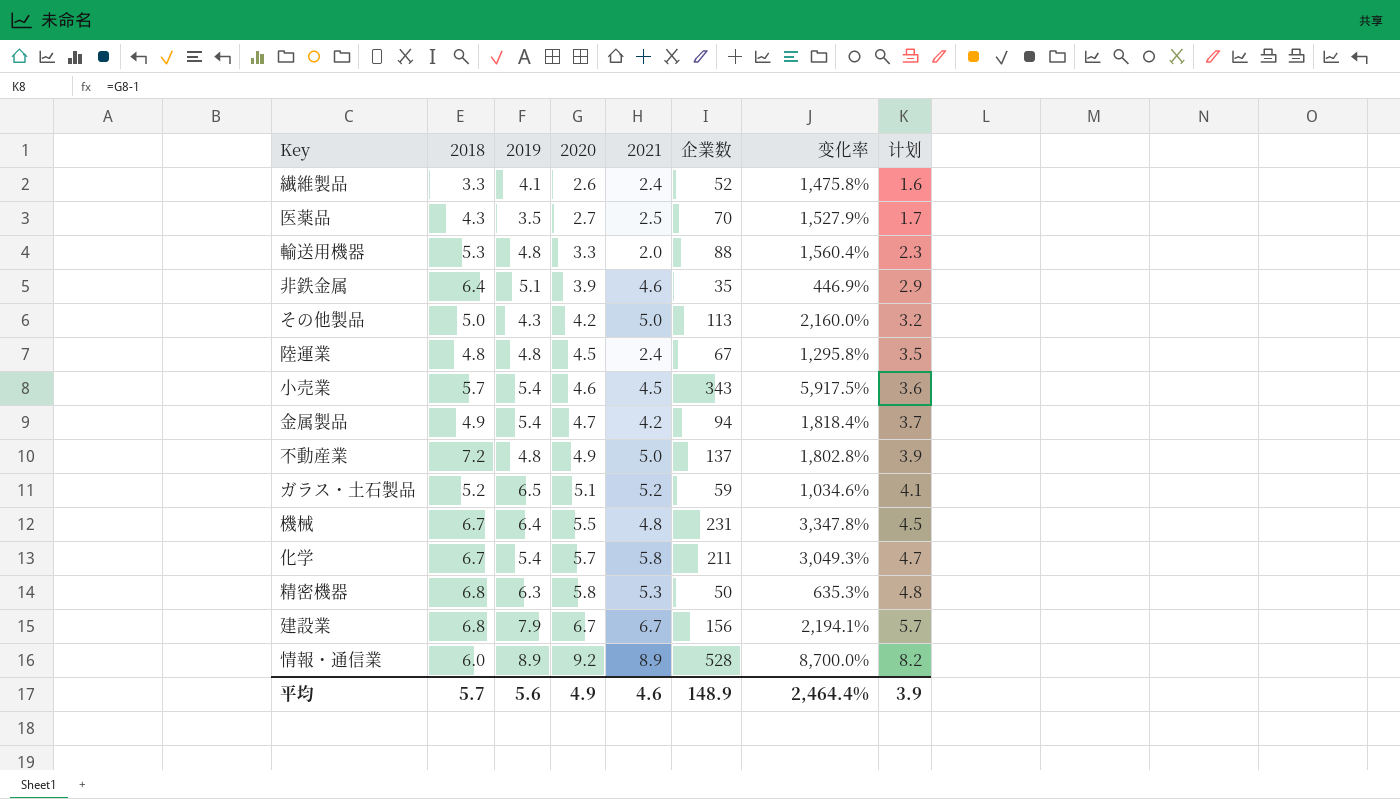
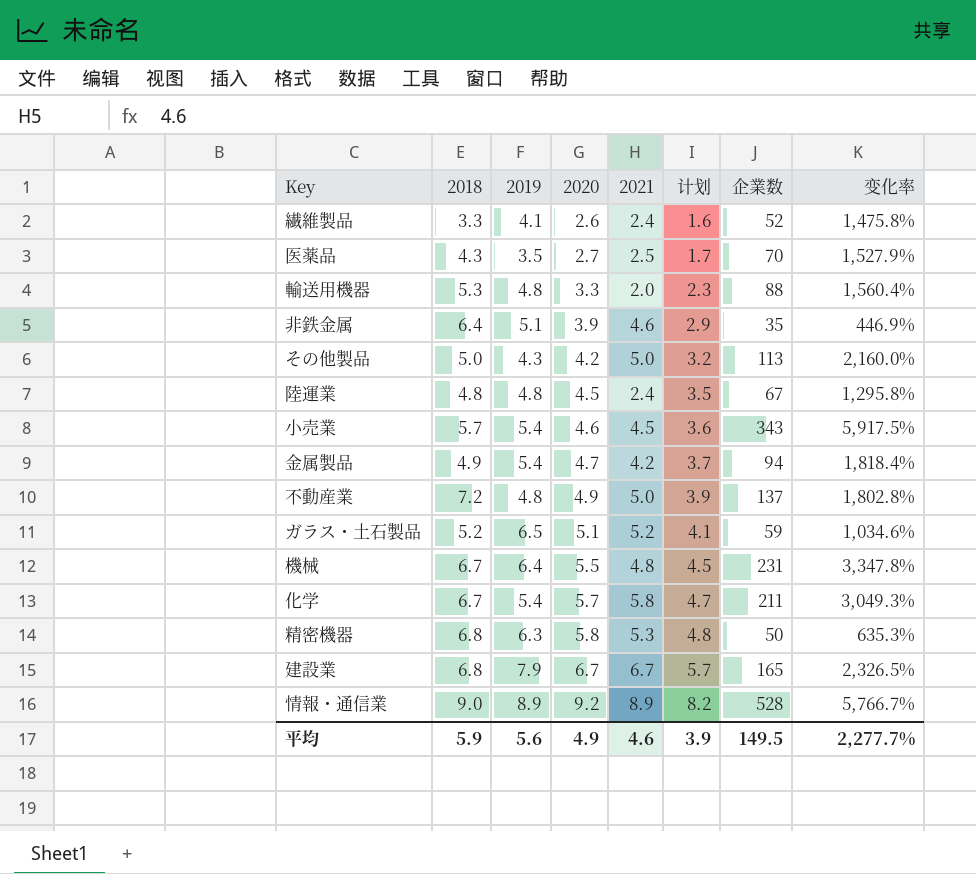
column 计划 | position: 8 -> 6
建設業 | 企業数: 156 -> 165
建設業 | 变化率: 2,194.1% -> 2,326.5%
情報・通信業 | 2018: 6.0 -> 9.0
情報・通信業 | 变化率: 8,700.0% -> 5,766.7%
平均 | 2018: 5.7 -> 5.9
平均 | 企業数: 148.9 -> 149.5
平均 | 变化率: 2,464.4% -> 2,277.7%

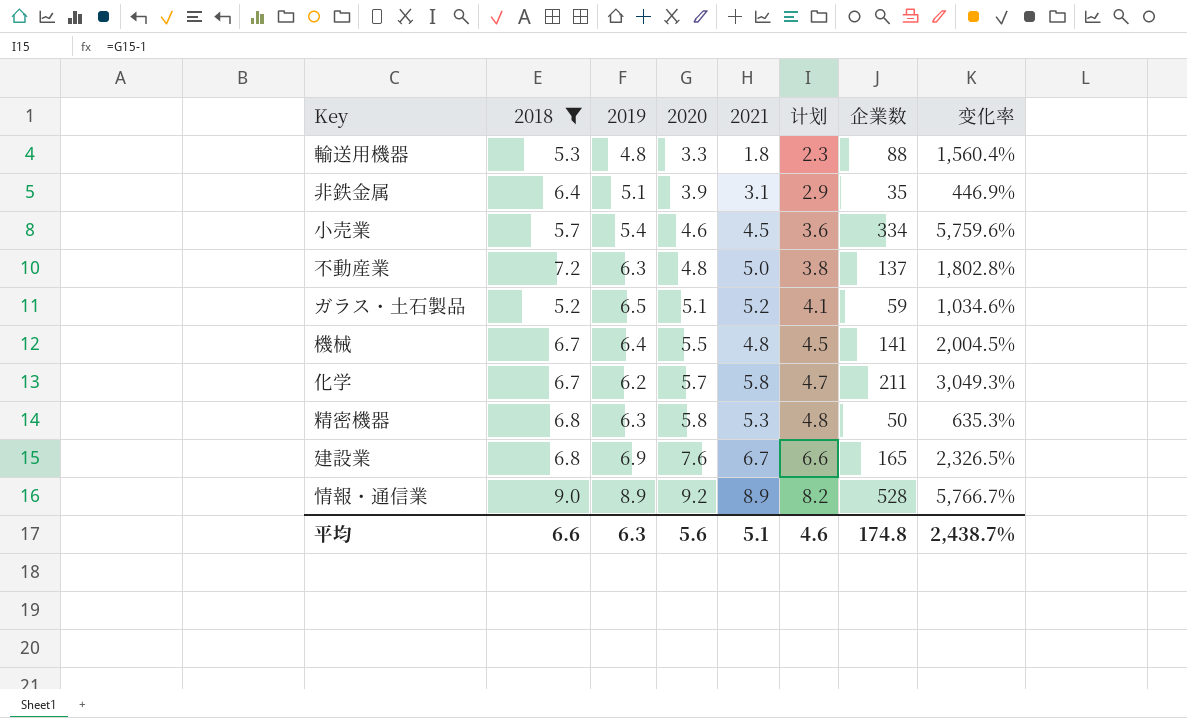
filter: none -> 2018 >= 5.2
輸送用機器 | 2021: 2.0 -> 1.8
非鉄金属 | 2021: 4.6 -> 3.1
小売業 | 企業数: 343 -> 334
小売業 | 变化率: 5,917.5% -> 5,759.6%
不動産業 | 2019: 4.8 -> 6.3
不動産業 | 2020: 4.9 -> 4.8
不動産業 | 计划: 3.9 -> 3.8
機械 | 企業数: 231 -> 141
機械 | 变化率: 3,347.8% -> 2,004.5%
化学 | 2019: 5.4 -> 6.2
建設業 | 2019: 7.9 -> 6.9
建設業 | 2020: 6.7 -> 7.6
建設業 | 计划: 5.7 -> 6.6
平均 | 2018: 5.9 -> 6.6
平均 | 2019: 5.6 -> 6.3
平均 | 2020: 4.9 -> 5.6
平均 | 2021: 4.6 -> 5.1
平均 | 计划: 3.9 -> 4.6
平均 | 企業数: 149.5 -> 174.8
平均 | 变化率: 2,277.7% -> 2,438.7%

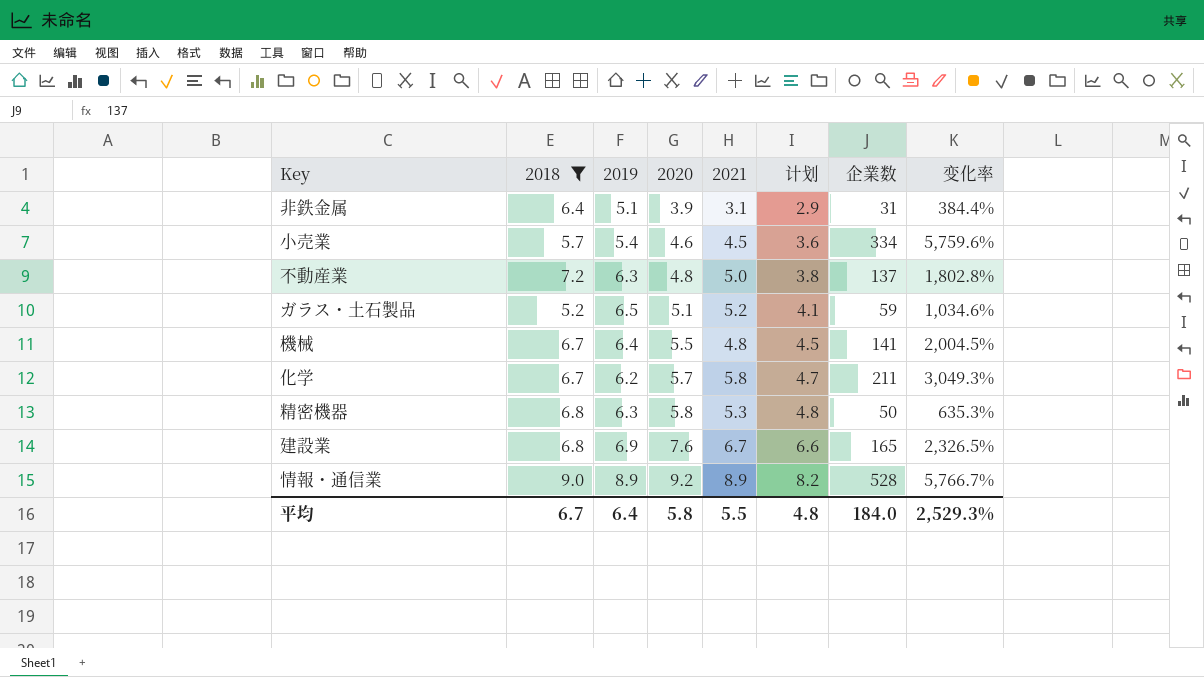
row 輸送用機器: 5.3 | 4.8 | 3.3 | 1.8 | 2.3 | 88 | 1,560.4% -> none
非鉄金属 | 企業数: 35 -> 31
非鉄金属 | 变化率: 446.9% -> 384.4%
平均 | 2018: 6.6 -> 6.7
平均 | 2019: 6.3 -> 6.4
平均 | 2020: 5.6 -> 5.8
平均 | 2021: 5.1 -> 5.5
平均 | 计划: 4.6 -> 4.8
平均 | 企業数: 174.8 -> 184.0
平均 | 变化率: 2,438.7% -> 2,529.3%

